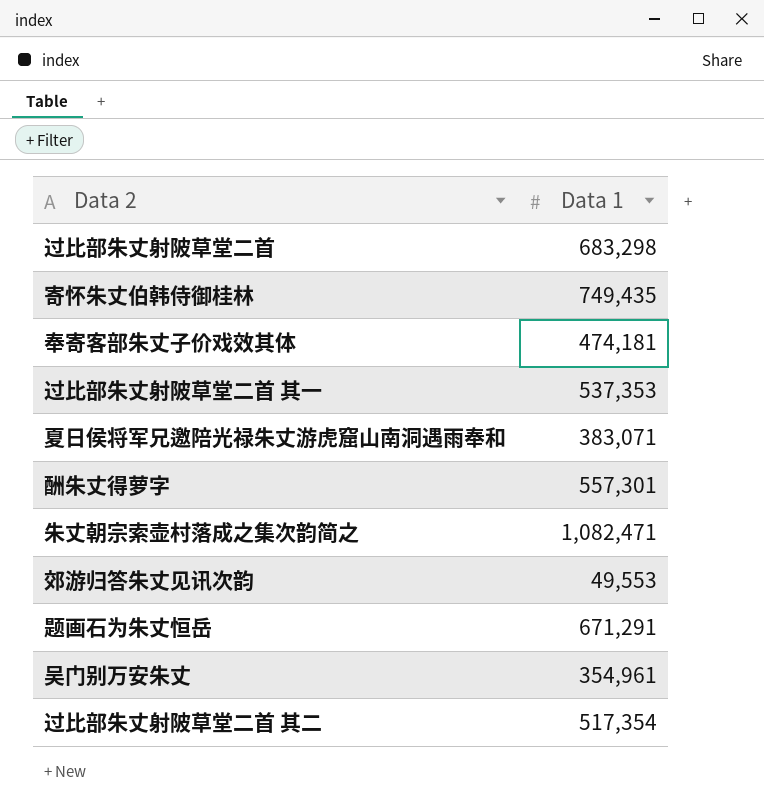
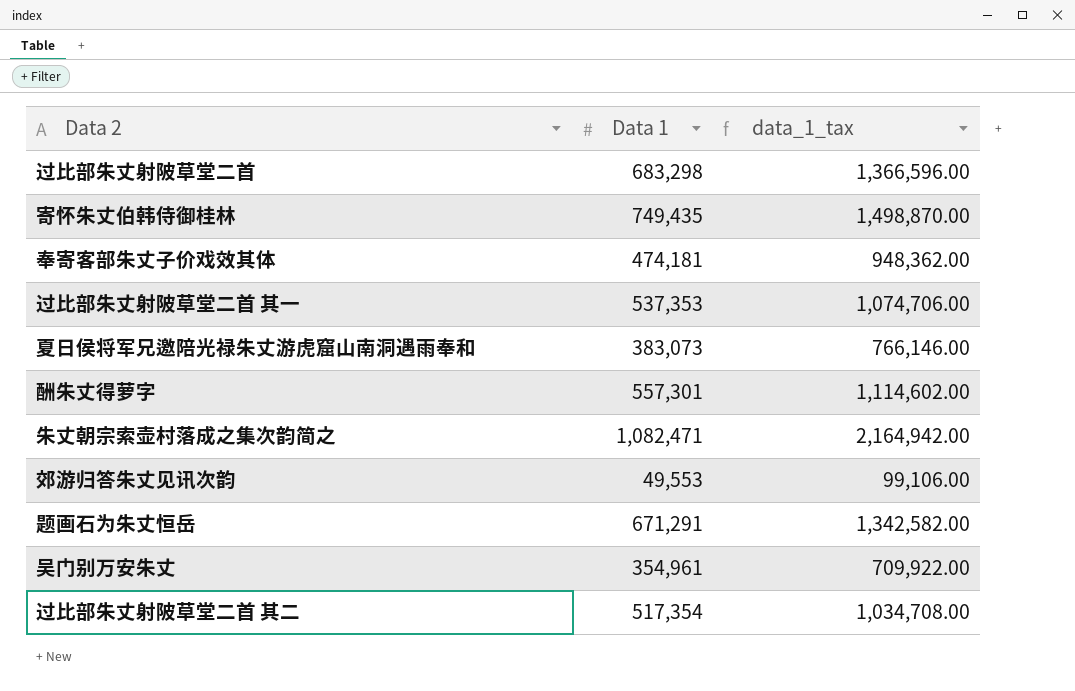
column data_1_tax | formula: none -> [Data 1] * 2
夏日侯将军兄邀陪光禄朱丈游虎窟山南洞遇雨奉和 | Data 1: 383,071 -> 383,073

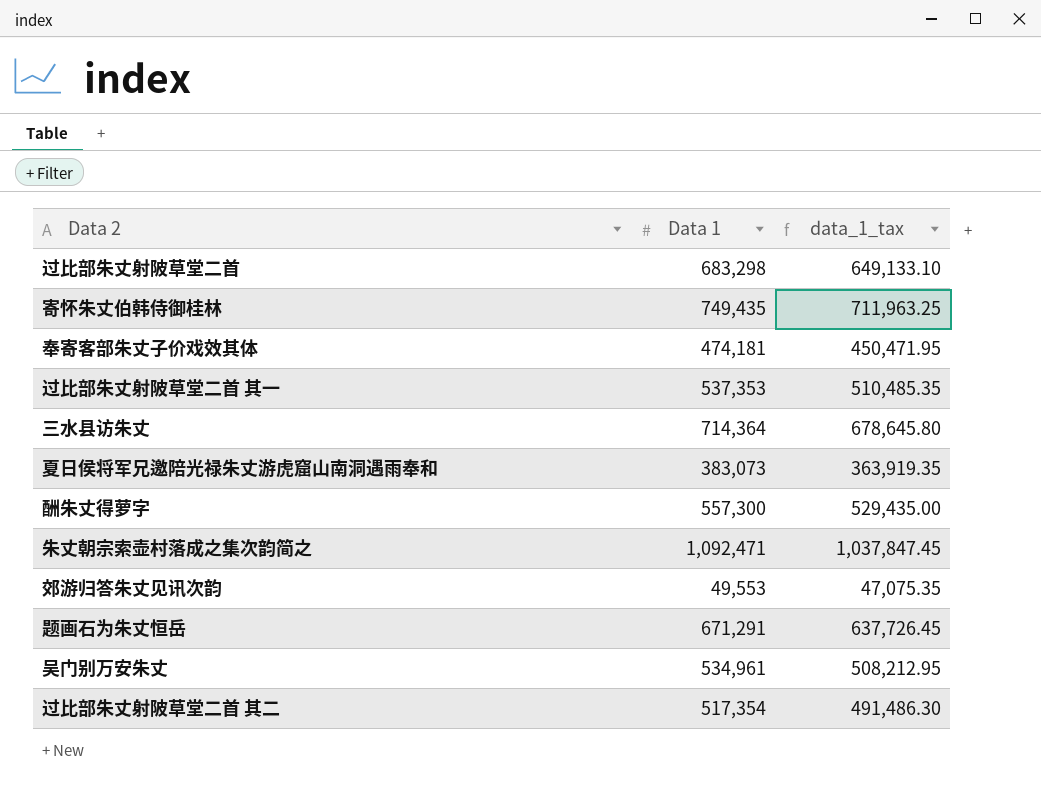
column data_1_tax | formula: [Data 1] * 2 -> [Data 1] * 0.95
row 三水县访朱丈: none -> 714,364 | 678,645.80
酬朱丈得萝字 | Data 1: 557,301 -> 557,300
朱丈朝宗索壶村落成之集次韵简之 | Data 1: 1,082,471 -> 1,092,471
吴门别万安朱丈 | Data 1: 354,961 -> 534,961

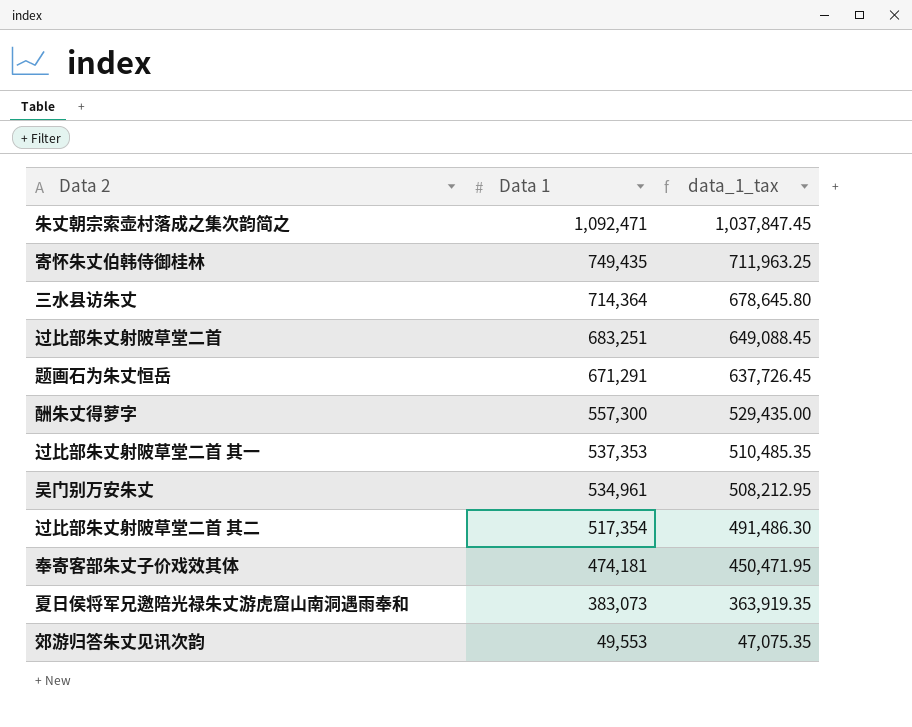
row order: none -> Data 1 descending
过比部朱丈射陂草堂二首 | Data 1: 683,298 -> 683,251
过比部朱丈射陂草堂二首 | data_1_tax: 649,133.10 -> 649,088.45

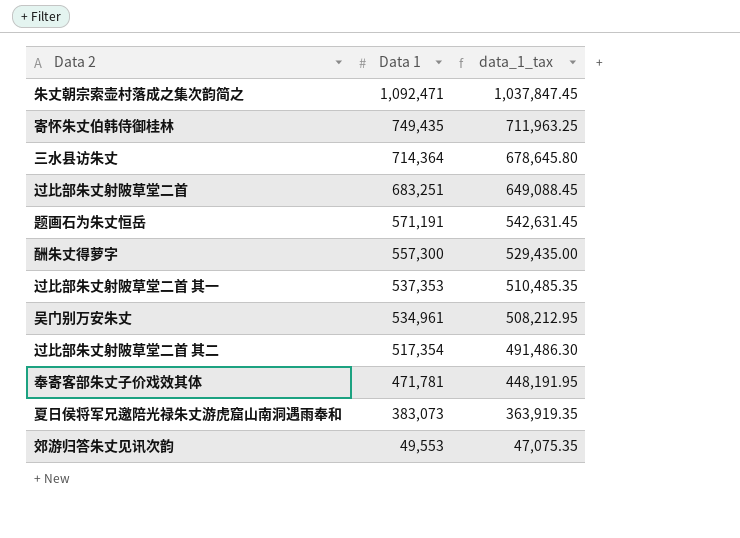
题画石为朱丈恒岳 | Data 1: 671,291 -> 571,191
题画石为朱丈恒岳 | data_1_tax: 637,726.45 -> 542,631.45
奉寄客部朱丈子价戏效其体 | Data 1: 474,181 -> 471,781
奉寄客部朱丈子价戏效其体 | data_1_tax: 450,471.95 -> 448,191.95

